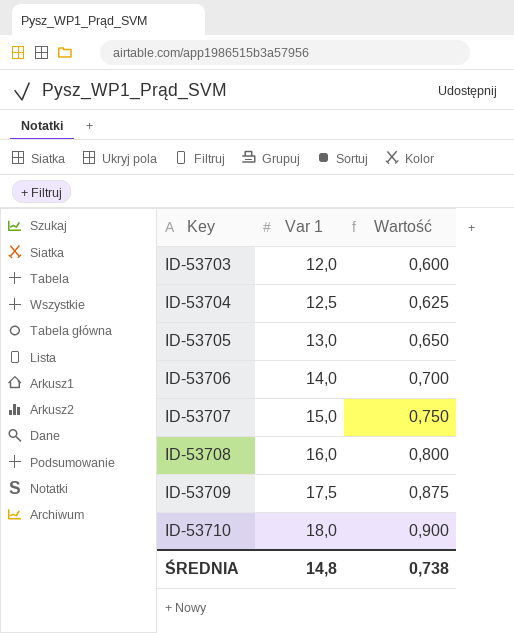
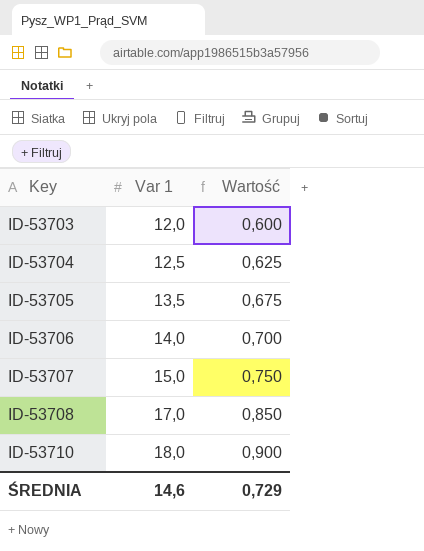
row ID-53709: 17,5 | 0,875 -> none
ID-53705 | Var 1: 13,0 -> 13,5
ID-53705 | Wartość: 0,650 -> 0,675
ID-53708 | Var 1: 16,0 -> 17,0
ID-53708 | Wartość: 0,800 -> 0,850
ŚREDNIA | Var 1: 14,8 -> 14,6
ŚREDNIA | Wartość: 0,738 -> 0,729

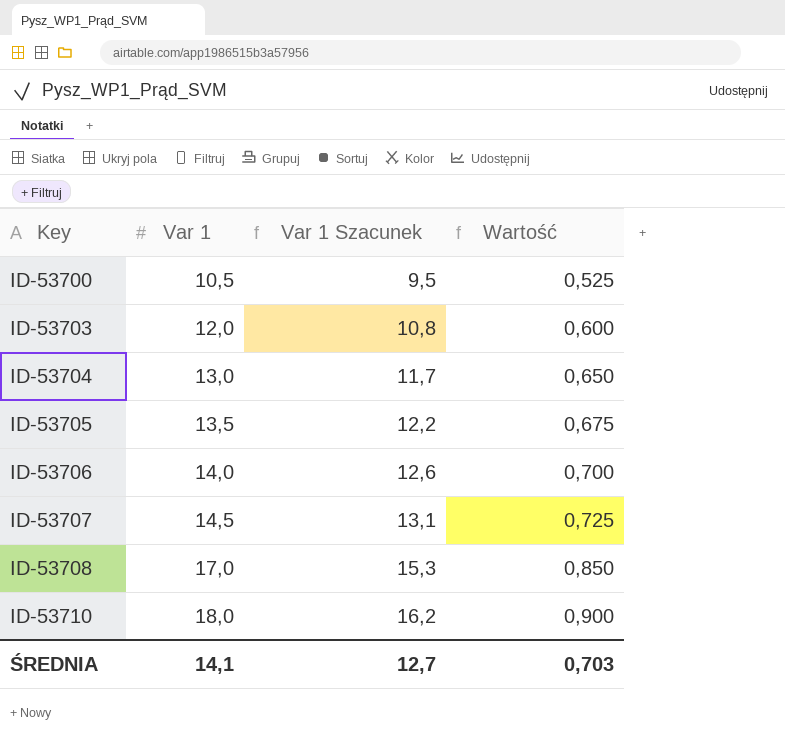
column Var 1 Szacunek | formula: none -> [Var 1] * 0,9
row ID-53700: none -> 10,5 | 9,5 | 0,525
ID-53704 | Var 1: 12,5 -> 13,0
ID-53704 | Wartość: 0,625 -> 0,650
ID-53707 | Var 1: 15,0 -> 14,5
ID-53707 | Wartość: 0,750 -> 0,725
ŚREDNIA | Var 1: 14,6 -> 14,1
ŚREDNIA | Wartość: 0,729 -> 0,703

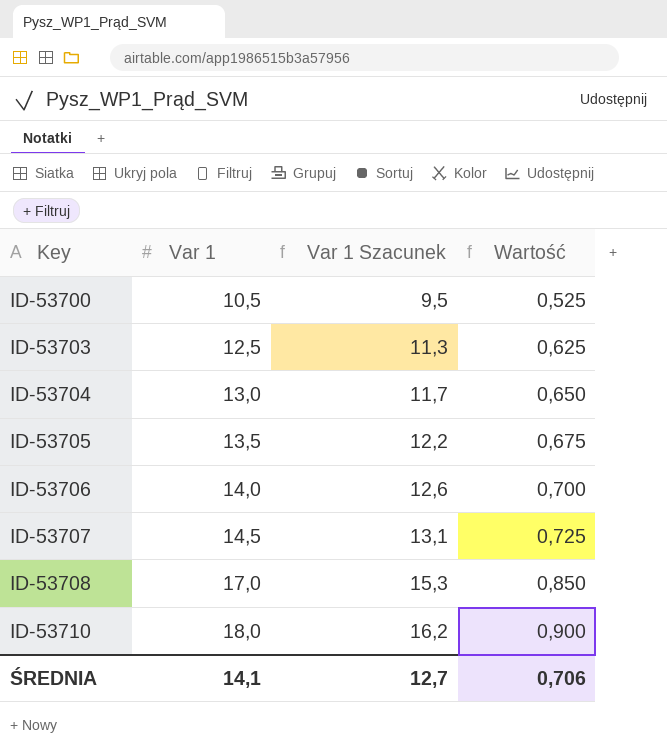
ID-53703 | Var 1: 12,0 -> 12,5
ID-53703 | Var 1 Szacunek: 10,8 -> 11,3
ID-53703 | Wartość: 0,600 -> 0,625
ŚREDNIA | Wartość: 0,703 -> 0,706

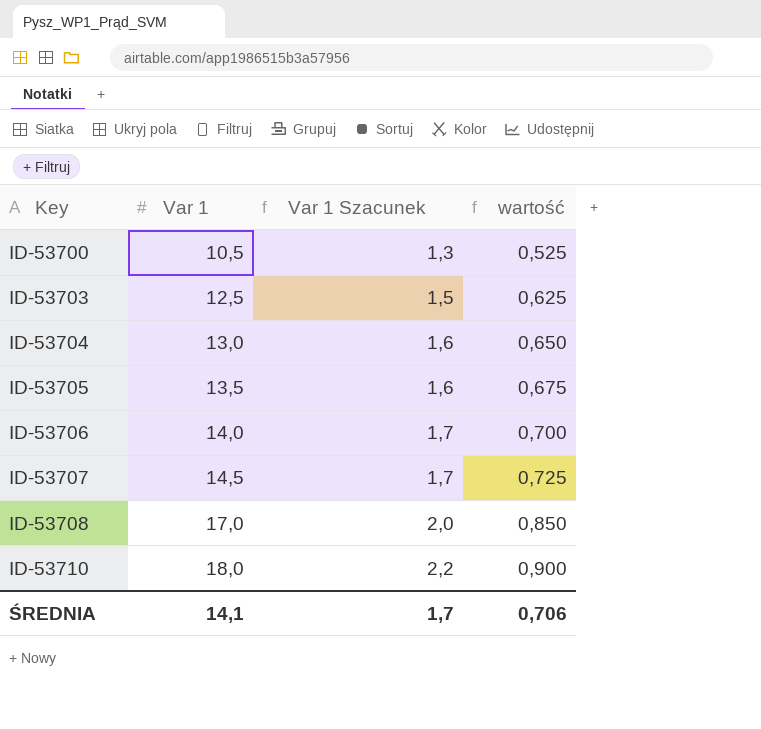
column Var 1 Szacunek | formula: [Var 1] * 0,9 -> [Var 1] * 0,12
column name: Wartość -> wartość
ŚREDNIA | Var 1 Szacunek: 12,7 -> 1,7

